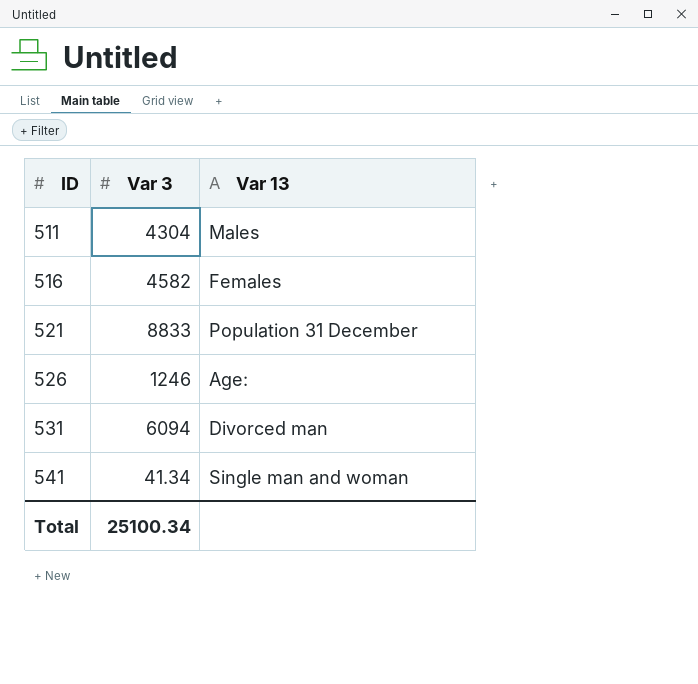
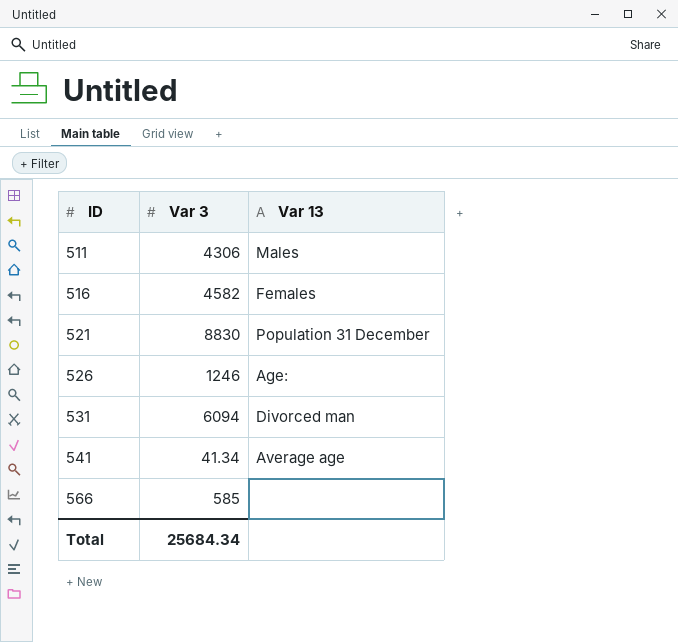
511 | Var 3: 4304 -> 4306
521 | Var 3: 8833 -> 8830
541 | Var 13: Single man and woman -> Average age
row 566: none -> 585 | none
Total | Var 3: 25100.34 -> 25684.34

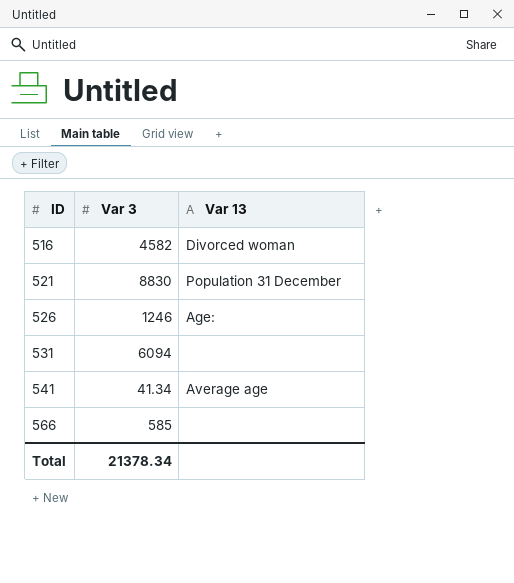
row 511: 4306 | Males -> none
516 | Var 13: Females -> Divorced woman
531 | Var 13: Divorced man -> none
Total | Var 3: 25684.34 -> 21378.34

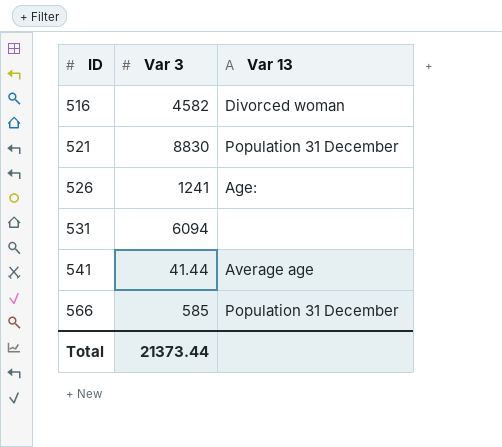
526 | Var 3: 1246 -> 1241
541 | Var 3: 41.34 -> 41.44
566 | Var 13: none -> Population 31 December
Total | Var 3: 21378.34 -> 21373.44

